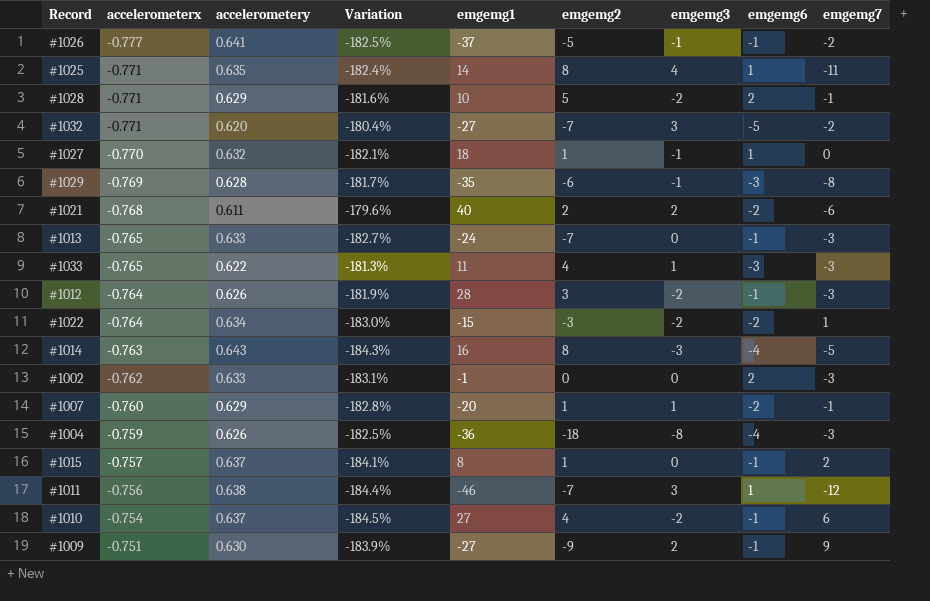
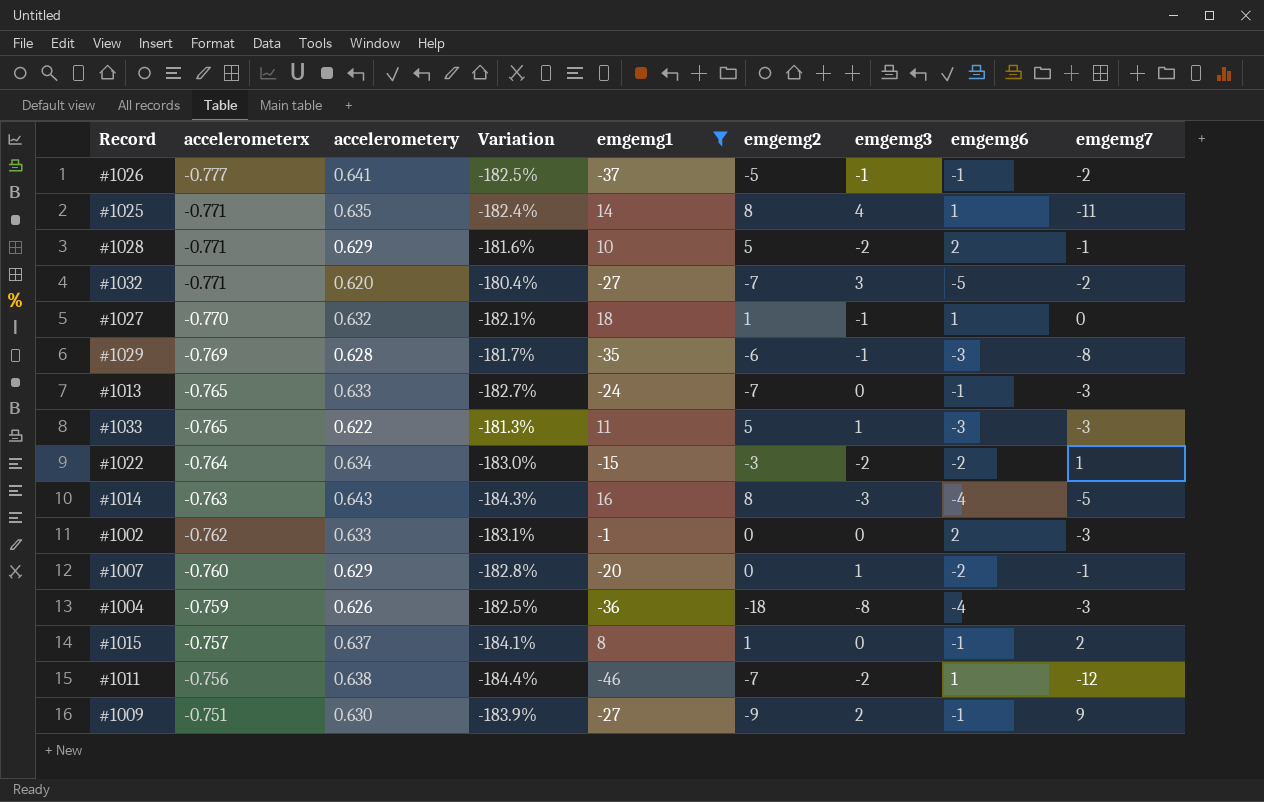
filter: none -> emgemg1 <= 18
#1033 | emgemg2: 4 -> 5
#1007 | emgemg2: 1 -> 0
#1011 | emgemg3: 3 -> -2

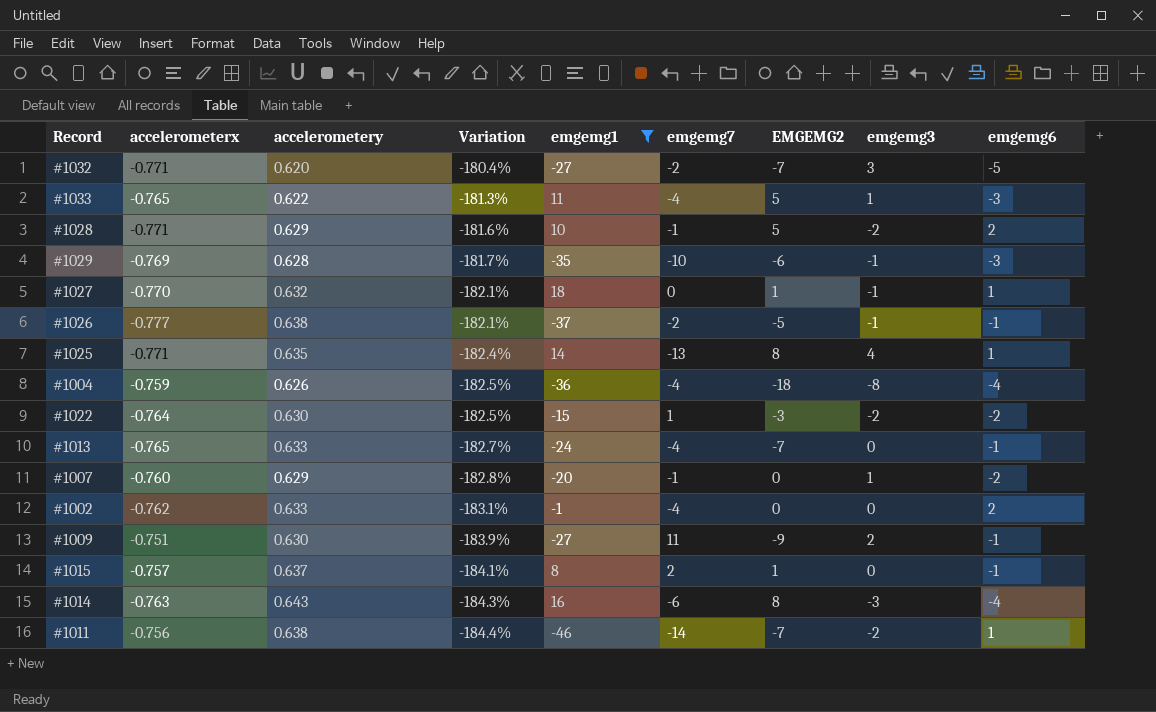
row order: accelerometerx ascending -> Variation descending
column emgemg7 | position: 9 -> 6
column name: emgemg2 -> EMGEMG2
#1033 | emgemg7: -3 -> -4
#1029 | emgemg7: -8 -> -10
#1026 | accelerometery: 0.641 -> 0.638
#1026 | Variation: -182.5% -> -182.1%
#1025 | emgemg7: -11 -> -13
#1004 | emgemg7: -3 -> -4
#1022 | accelerometery: 0.634 -> 0.630
#1022 | Variation: -183.0% -> -182.5%
#1013 | emgemg7: -3 -> -4
#1002 | emgemg7: -3 -> -4
#1009 | emgemg7: 9 -> 11
#1014 | emgemg7: -5 -> -6
#1011 | emgemg7: -12 -> -14

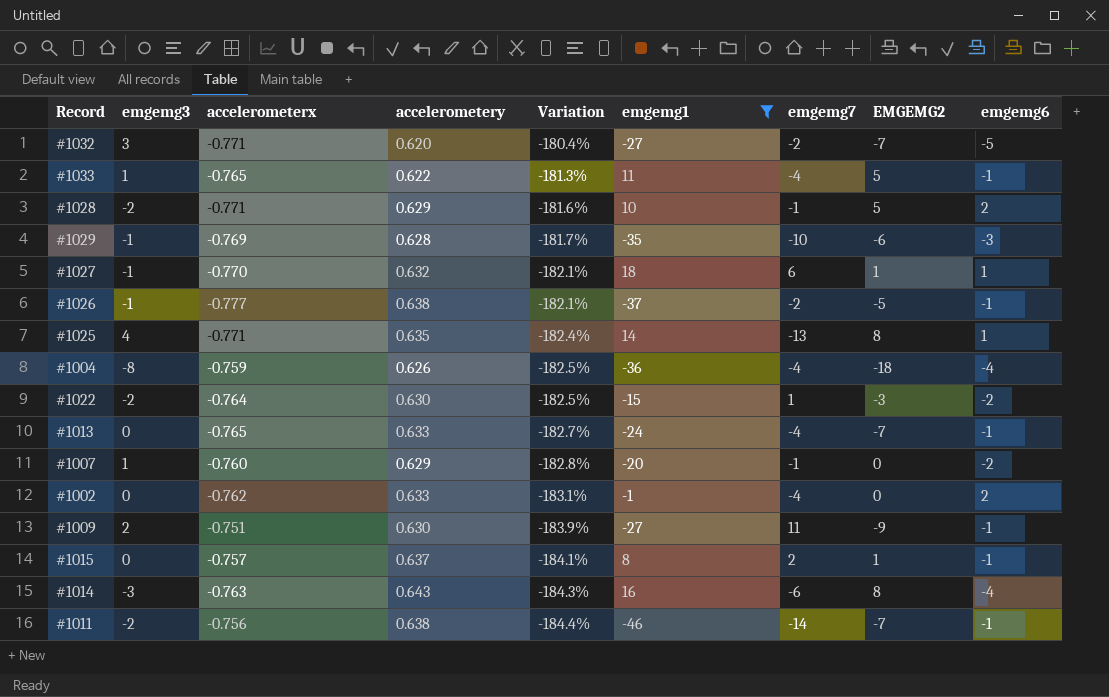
column emgemg3 | position: 8 -> 2
#1033 | emgemg6: -3 -> -1
#1027 | emgemg7: 0 -> 6
#1011 | emgemg6: 1 -> -1

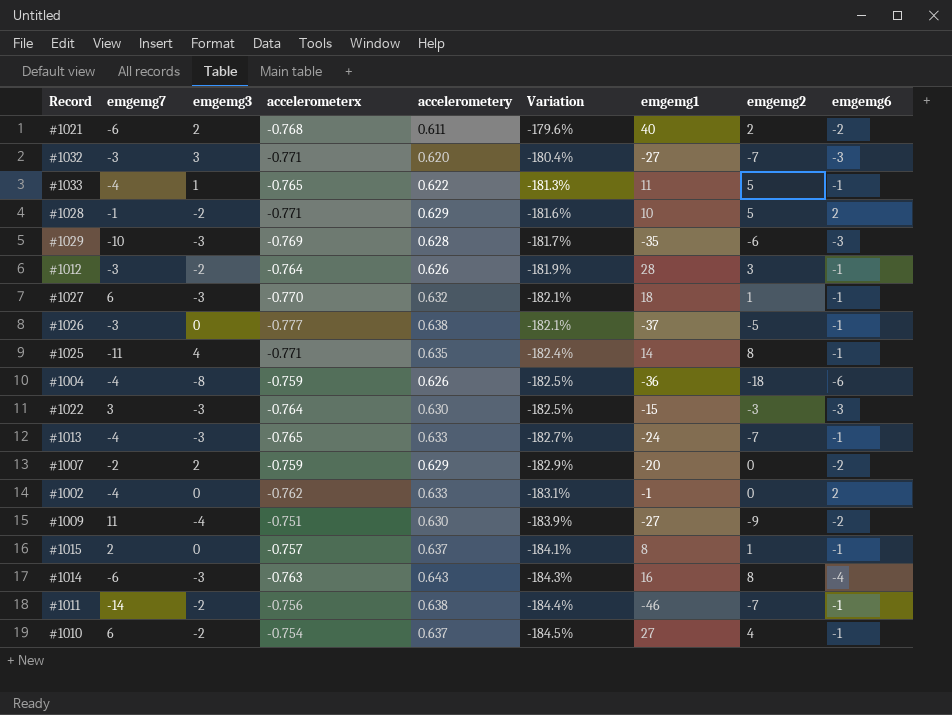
filter: emgemg1 <= 18 -> none
column emgemg7 | position: 7 -> 2
column name: EMGEMG2 -> emgemg2
#1032 | emgemg7: -2 -> -3
#1032 | emgemg6: -5 -> -3
#1029 | emgemg3: -1 -> -3
#1027 | emgemg3: -1 -> -3
#1027 | emgemg6: 1 -> -1
#1026 | emgemg7: -2 -> -3
#1026 | emgemg3: -1 -> 0
#1025 | emgemg7: -13 -> -11
#1025 | emgemg6: 1 -> -1
#1004 | emgemg6: -4 -> -6
#1022 | emgemg7: 1 -> 3
#1022 | emgemg3: -2 -> -3
#1022 | emgemg6: -2 -> -3
#1013 | emgemg3: 0 -> -3
#1007 | emgemg7: -1 -> -2
#1007 | emgemg3: 1 -> 2
#1007 | accelerometerx: -0.760 -> -0.759
#1007 | Variation: -182.8% -> -182.9%
#1009 | emgemg3: 2 -> -4
#1009 | emgemg6: -1 -> -2

